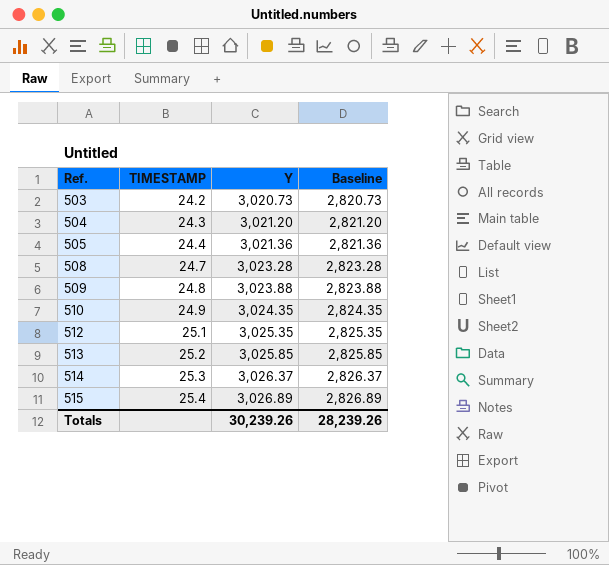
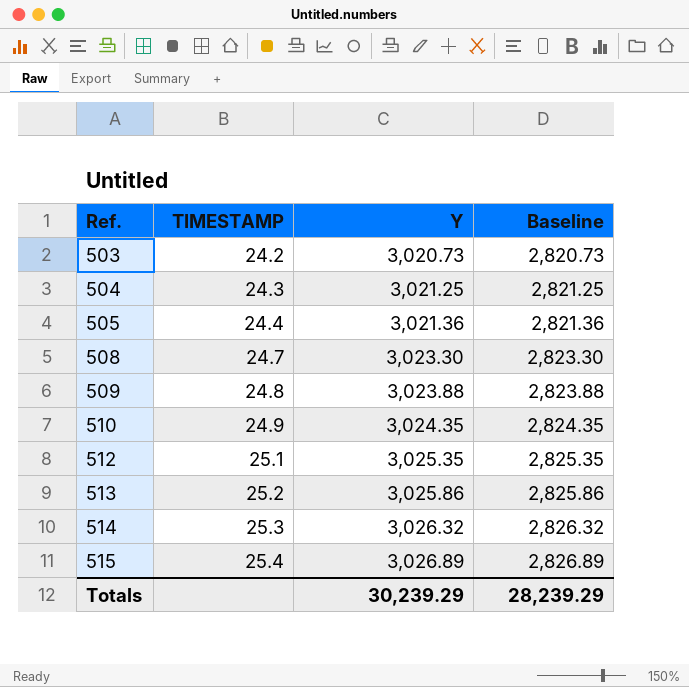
504 | Y: 3,021.20 -> 3,021.25
504 | Baseline: 2,821.20 -> 2,821.25
508 | Y: 3,023.28 -> 3,023.30
508 | Baseline: 2,823.28 -> 2,823.30
513 | Y: 3,025.85 -> 3,025.86
513 | Baseline: 2,825.85 -> 2,825.86
514 | Y: 3,026.37 -> 3,026.32
514 | Baseline: 2,826.37 -> 2,826.32
Totals | Y: 30,239.26 -> 30,239.29
Totals | Baseline: 28,239.26 -> 28,239.29

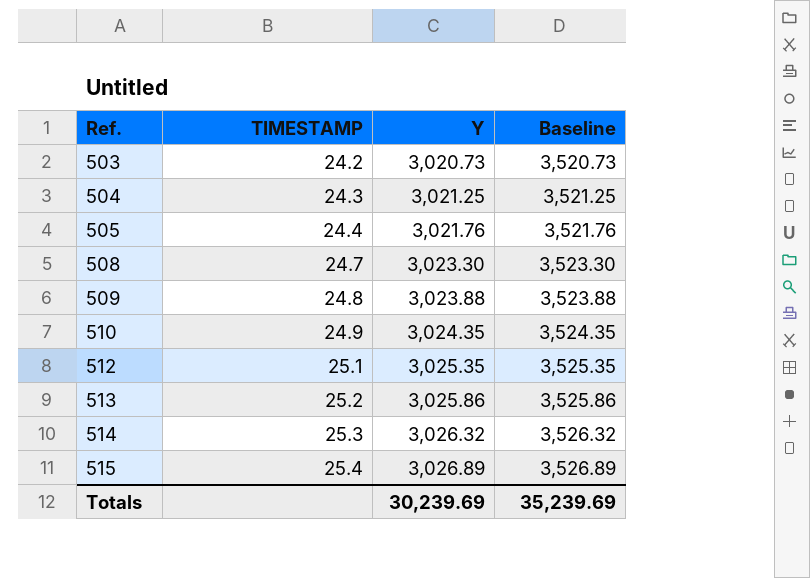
column Baseline | formula: [Y] - 200 -> [Y] + 500
505 | Y: 3,021.36 -> 3,021.76
Totals | Y: 30,239.29 -> 30,239.69
Totals | Baseline: 28,239.29 -> 35,239.69

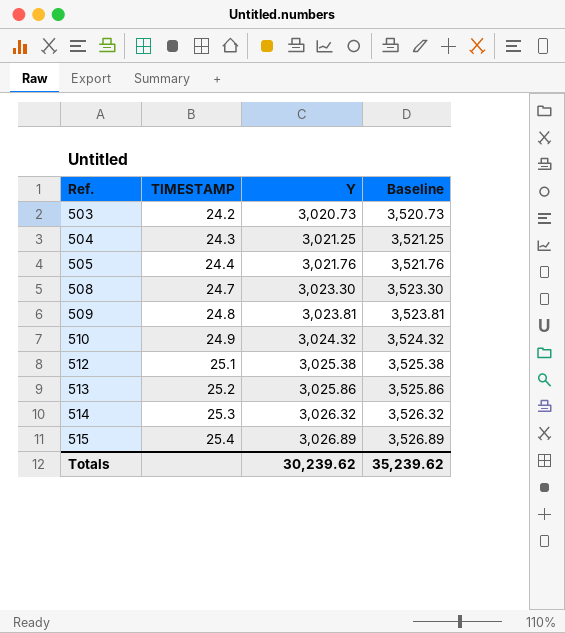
509 | Y: 3,023.88 -> 3,023.81
509 | Baseline: 3,523.88 -> 3,523.81
510 | Y: 3,024.35 -> 3,024.32
510 | Baseline: 3,524.35 -> 3,524.32
512 | Y: 3,025.35 -> 3,025.38
512 | Baseline: 3,525.35 -> 3,525.38
Totals | Y: 30,239.69 -> 30,239.62
Totals | Baseline: 35,239.69 -> 35,239.62

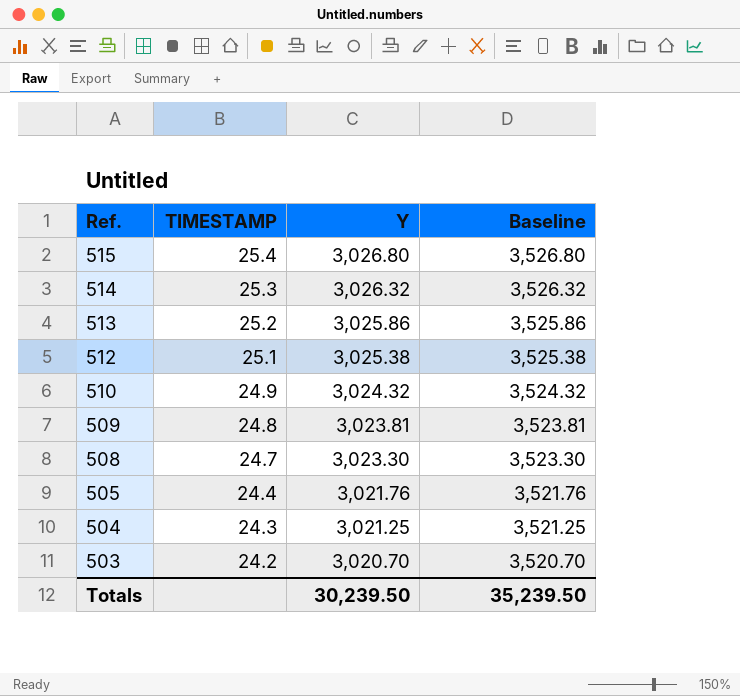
row order: Ref. ascending -> Ref. descending
515 | Y: 3,026.89 -> 3,026.80
515 | Baseline: 3,526.89 -> 3,526.80
503 | Y: 3,020.73 -> 3,020.70
503 | Baseline: 3,520.73 -> 3,520.70
Totals | Y: 30,239.62 -> 30,239.50
Totals | Baseline: 35,239.62 -> 35,239.50

